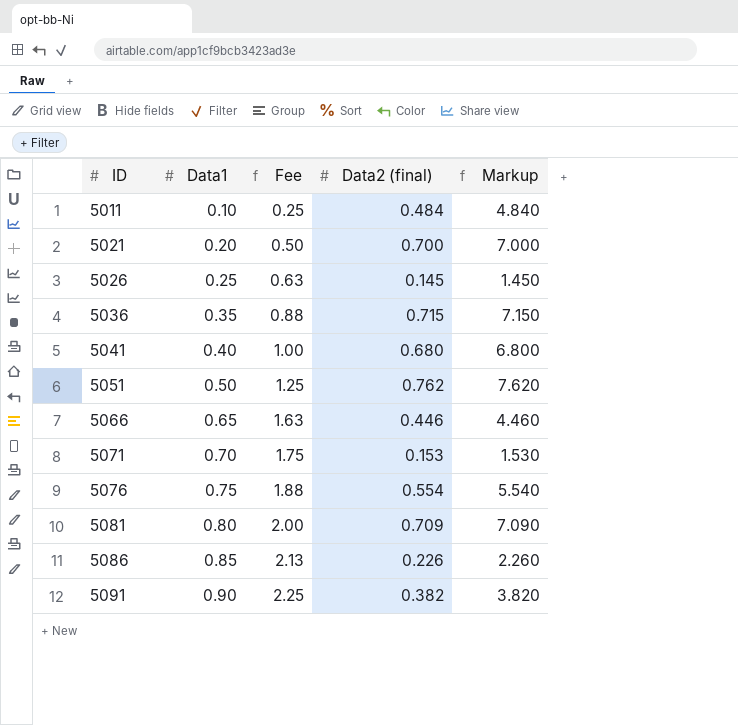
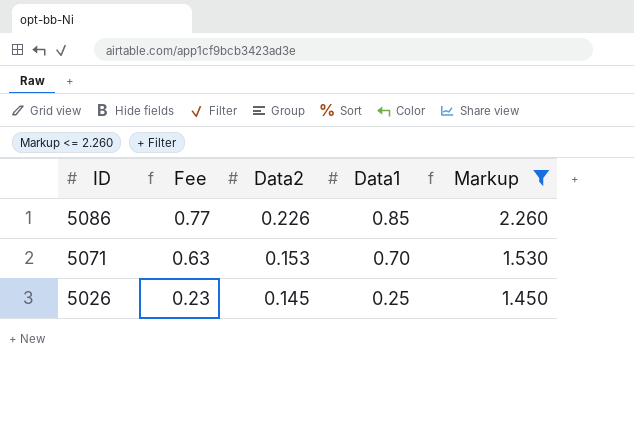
filter: none -> Markup <= 2.260
row order: ID ascending -> ID descending
column Fee | formula: [Data1] * 2.5 -> [Data1] * 0.9
column name: Data2 (final) -> Data2
column Data1 | position: 2 -> 4

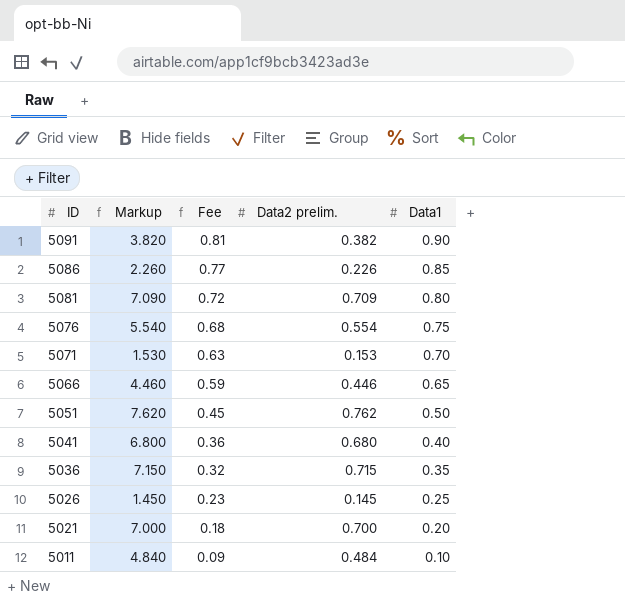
filter: Markup <= 2.260 -> none
column Markup | position: 5 -> 2
column name: Data2 -> Data2 prelim.

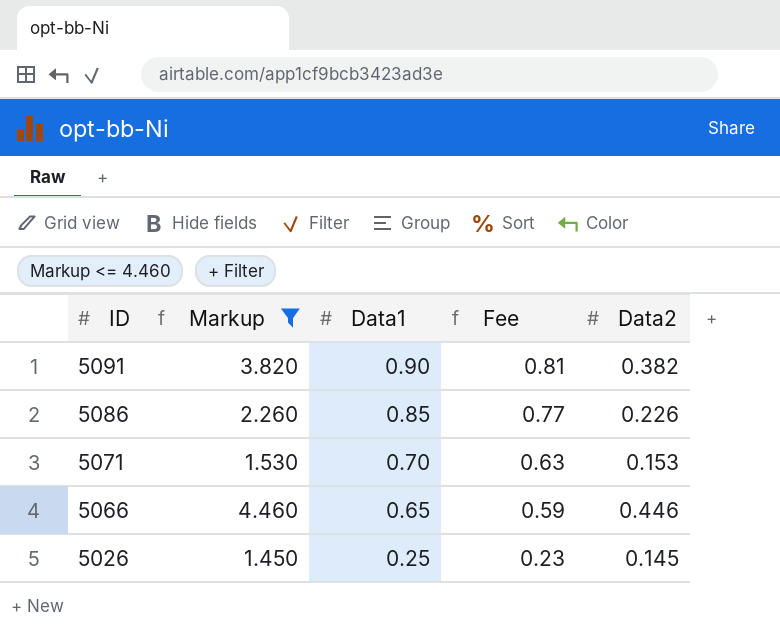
filter: none -> Markup <= 4.460
column Data1 | position: 5 -> 3
column name: Data2 prelim. -> Data2

